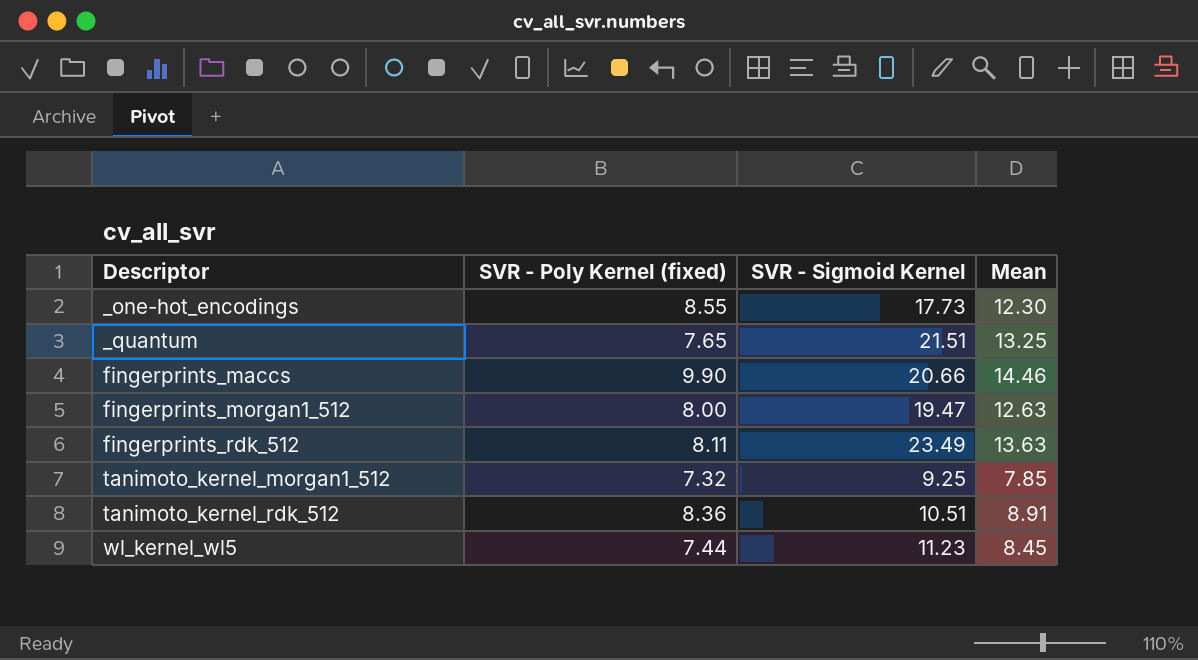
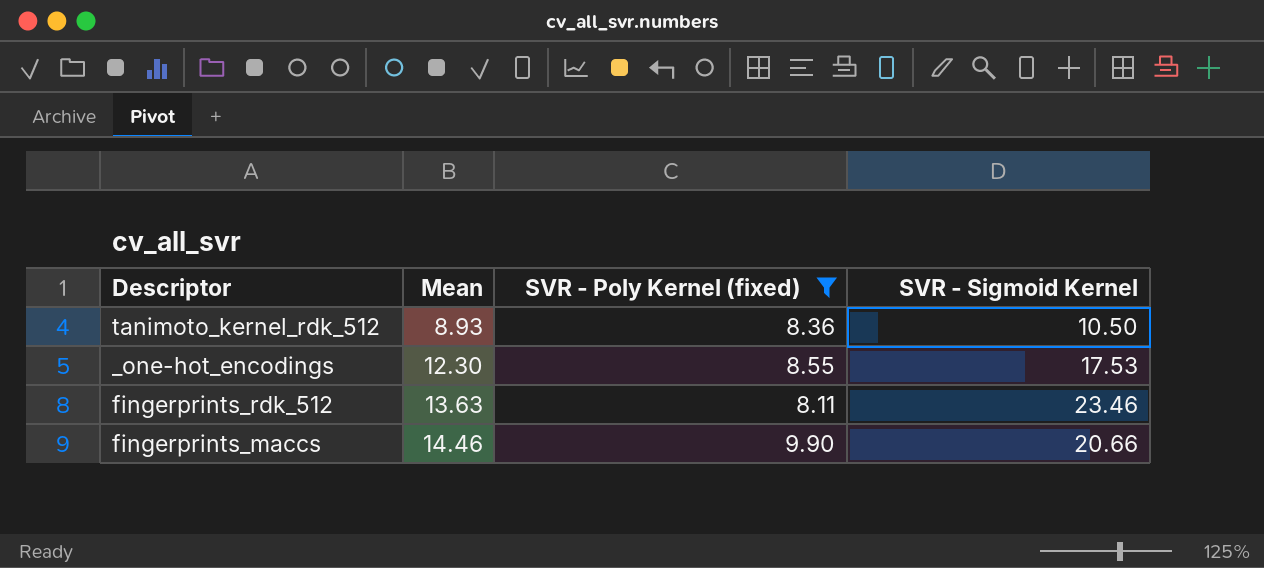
filter: none -> SVR - Poly Kernel (fixed) >= 8.11
row order: Descriptor ascending -> Mean ascending
column Mean | position: 4 -> 2
tanimoto_kernel_rdk_512 | Mean: 8.91 -> 8.93
tanimoto_kernel_rdk_512 | SVR - Sigmoid Kernel: 10.51 -> 10.50
_one-hot_encodings | SVR - Sigmoid Kernel: 17.73 -> 17.53
fingerprints_rdk_512 | SVR - Sigmoid Kernel: 23.49 -> 23.46

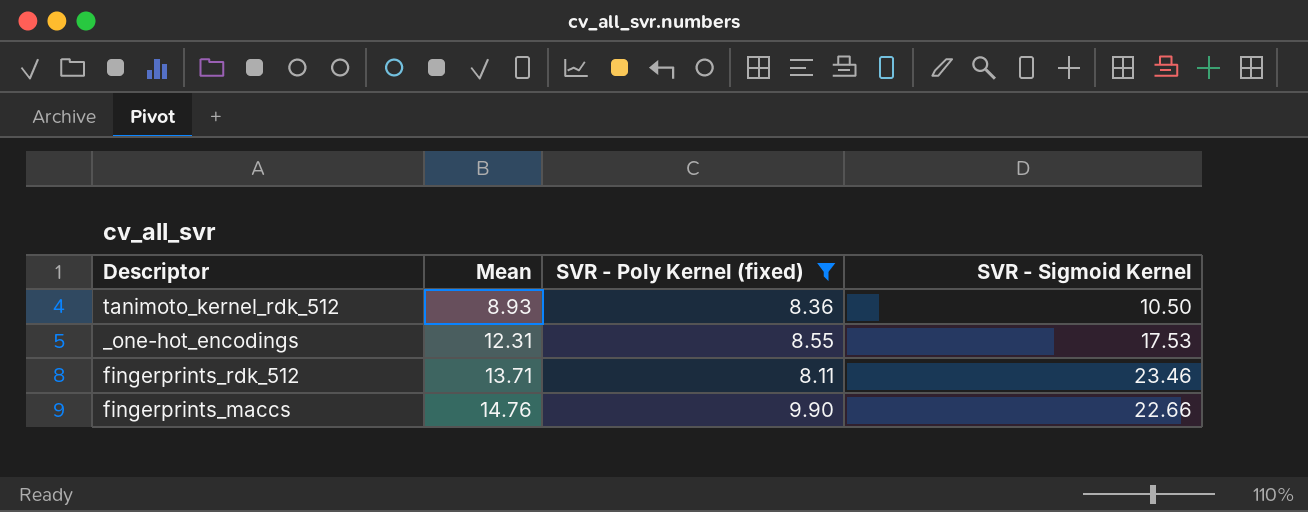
_one-hot_encodings | Mean: 12.30 -> 12.31
fingerprints_rdk_512 | Mean: 13.63 -> 13.71
fingerprints_maccs | Mean: 14.46 -> 14.76
fingerprints_maccs | SVR - Sigmoid Kernel: 20.66 -> 22.66

